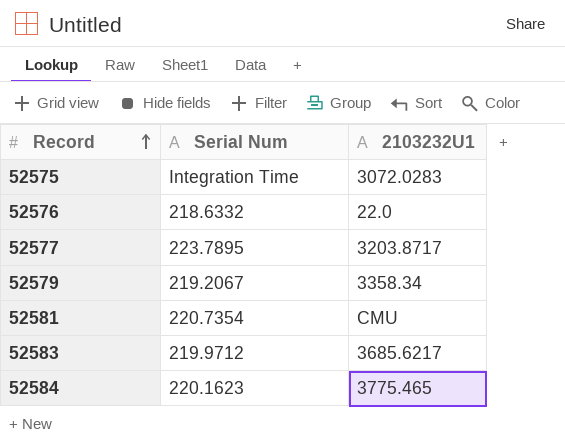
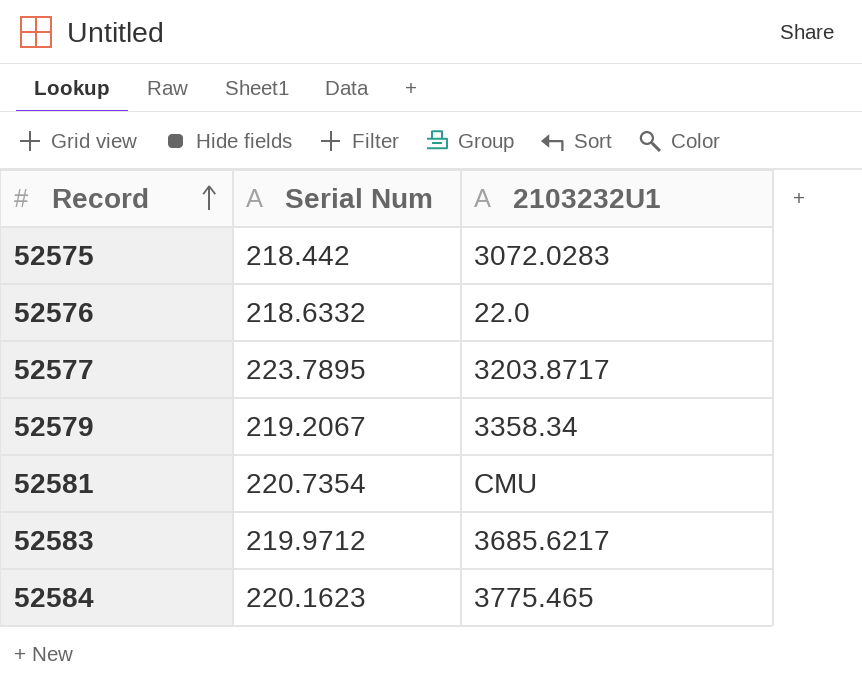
52575 | Serial Num: Integration Time -> 218.442

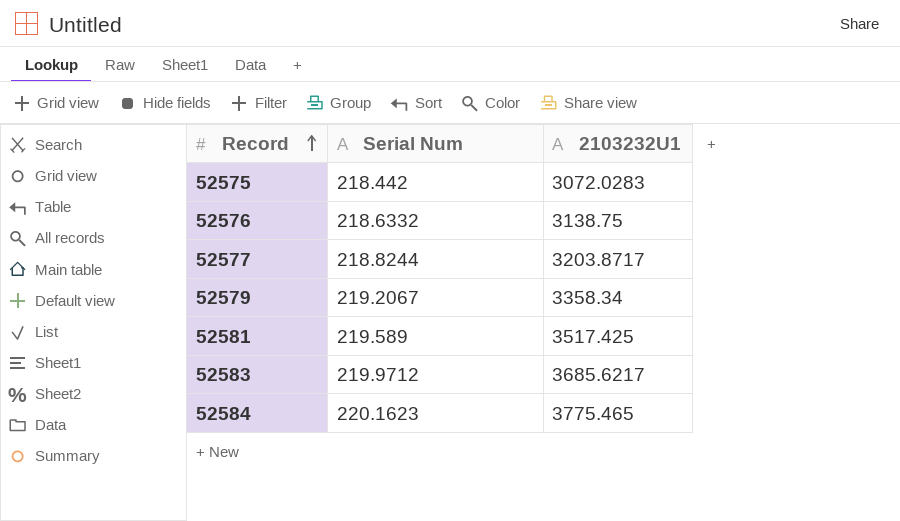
52576 | 2103232U1: 22.0 -> 3138.75
52577 | Serial Num: 223.7895 -> 218.8244
52581 | Serial Num: 220.7354 -> 219.589
52581 | 2103232U1: CMU -> 3517.425

